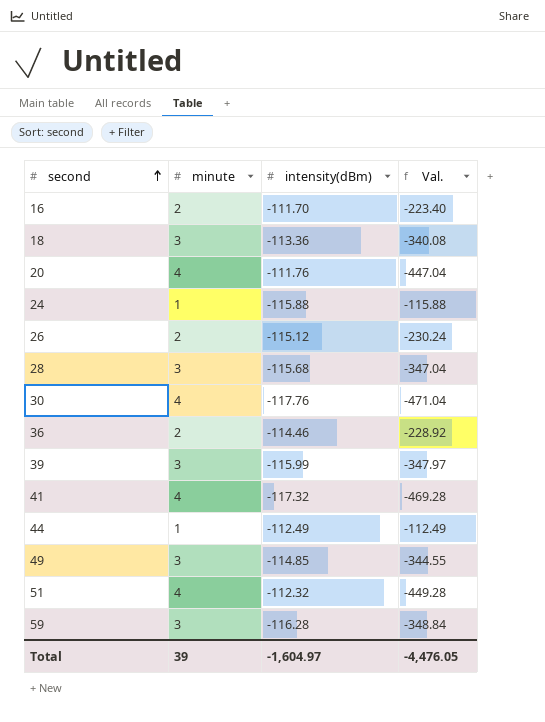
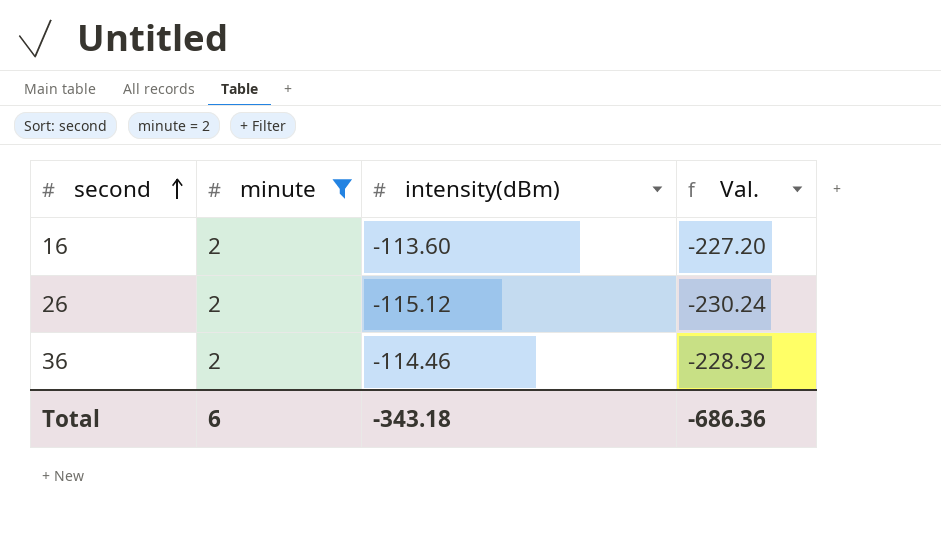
filter: none -> minute = 2
16 | intensity(dBm): -111.70 -> -113.60
16 | Val.: -223.40 -> -227.20
Total | minute: 39 -> 6
Total | intensity(dBm): -1,604.97 -> -343.18
Total | Val.: -4,476.05 -> -686.36

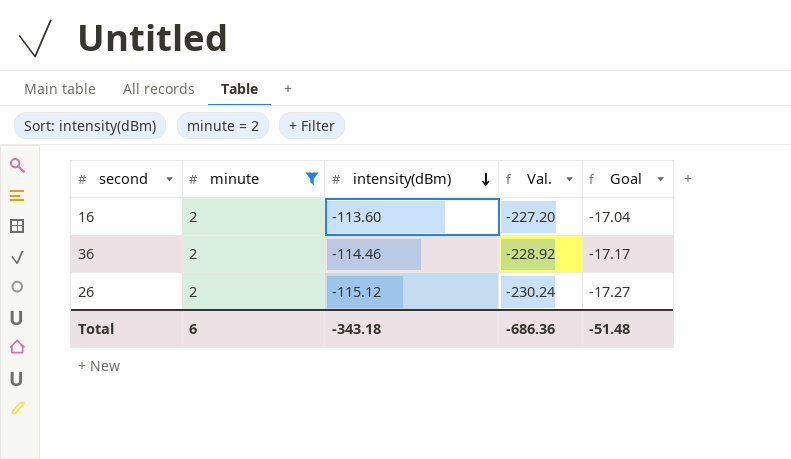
row order: second ascending -> intensity(dBm) descending
column Goal | formula: none -> [intensity(dBm)] * 0.15

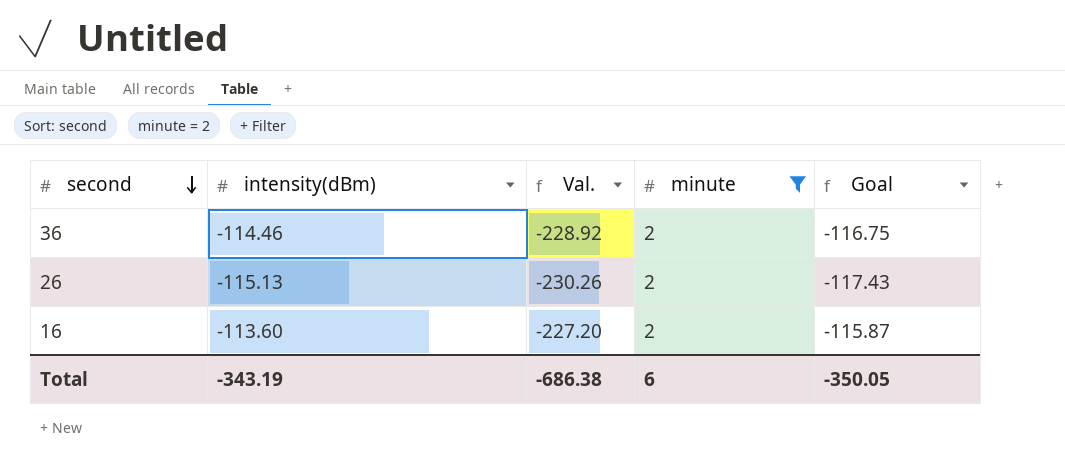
row order: intensity(dBm) descending -> second descending
column minute | position: 2 -> 4
column Goal | formula: [intensity(dBm)] * 0.15 -> [intensity(dBm)] * 1.02
26 | intensity(dBm): -115.12 -> -115.13
26 | Val.: -230.24 -> -230.26
Total | intensity(dBm): -343.18 -> -343.19
Total | Val.: -686.36 -> -686.38
Total | Goal: -51.48 -> -350.05

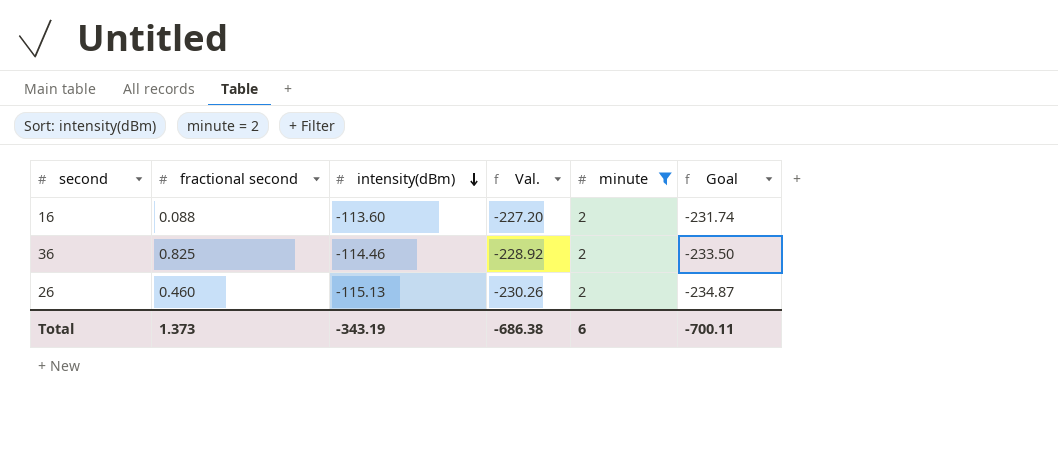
row order: second descending -> intensity(dBm) descending
column fractional second | position: none -> 2
column Goal | formula: [intensity(dBm)] * 1.02 -> [Val.] * 1.02
Total | Goal: -350.05 -> -700.11

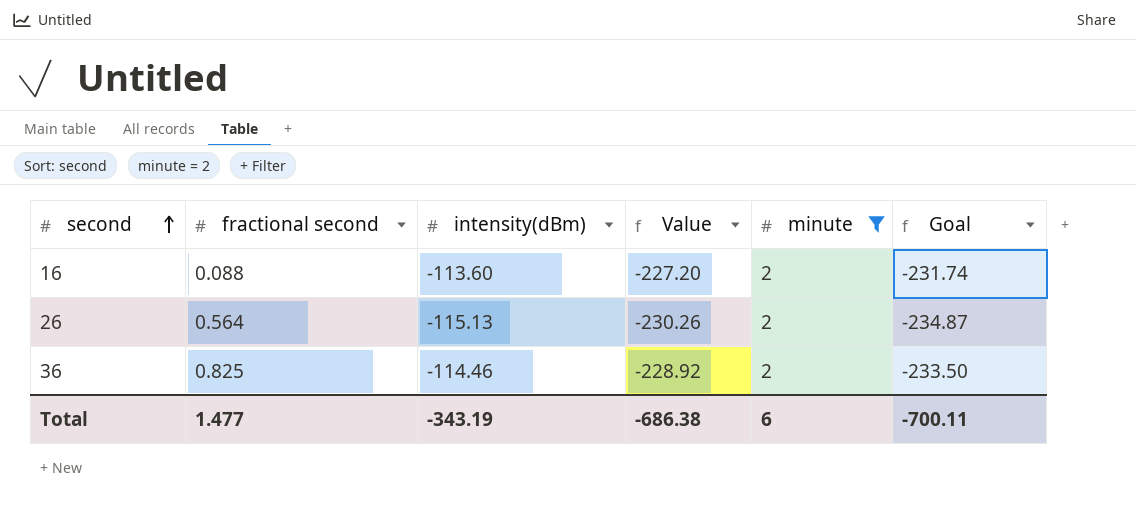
row order: intensity(dBm) descending -> second ascending
column name: Val. -> Value
26 | fractional second: 0.460 -> 0.564
Total | fractional second: 1.373 -> 1.477

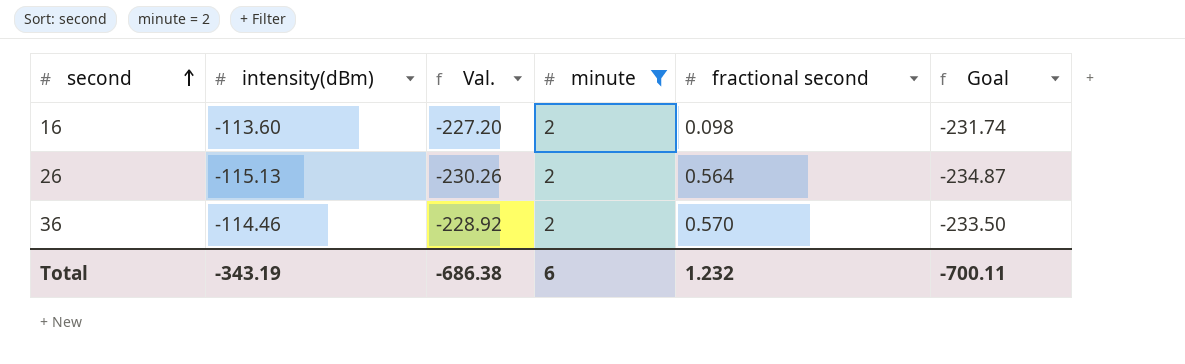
column name: Value -> Val.
column fractional second | position: 2 -> 5
16 | fractional second: 0.088 -> 0.098
36 | fractional second: 0.825 -> 0.570
Total | fractional second: 1.477 -> 1.232

